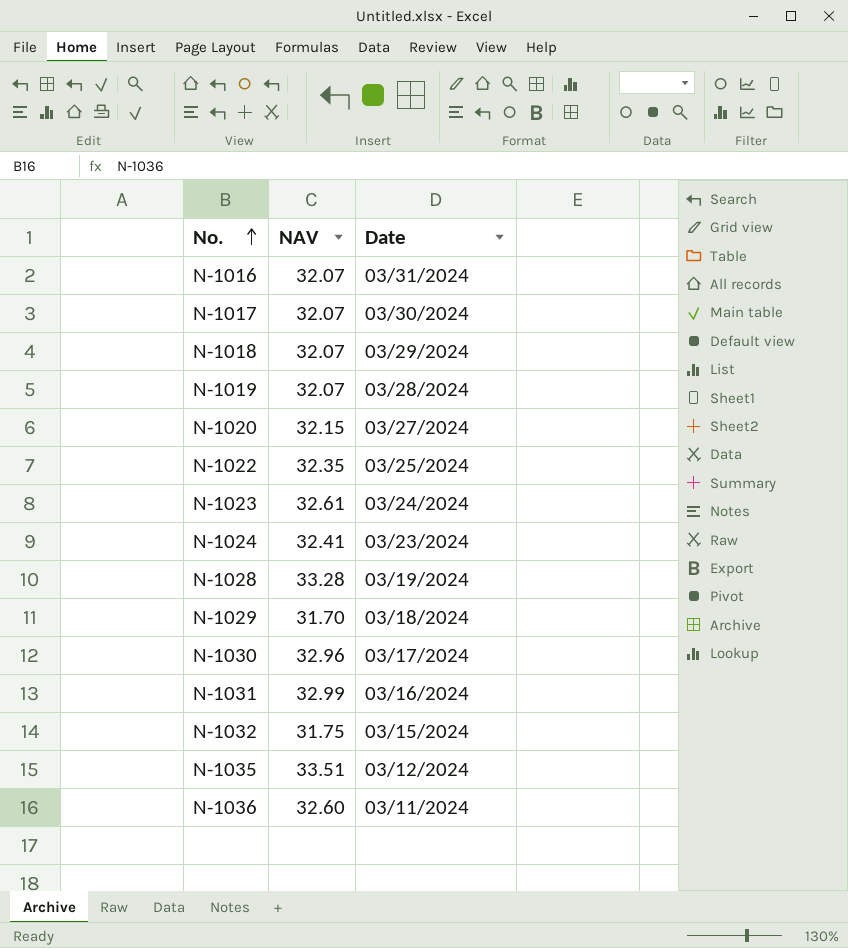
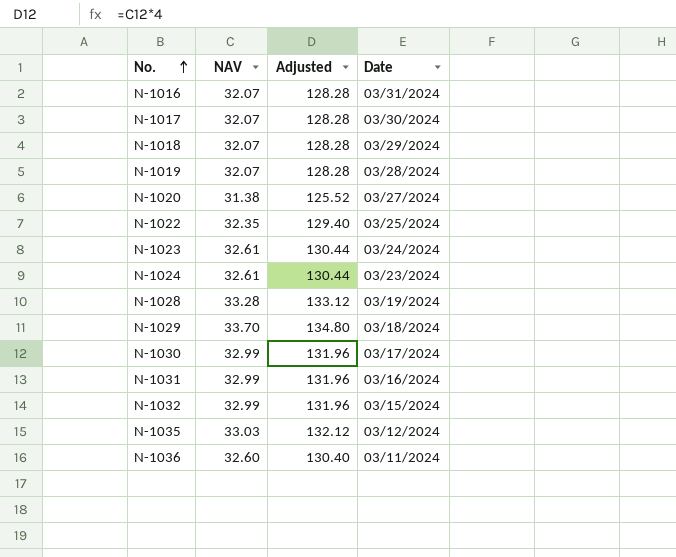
column Adjusted | formula: none -> [NAV] * 4
N-1020 | NAV: 32.15 -> 31.38
N-1024 | NAV: 32.41 -> 32.61
N-1029 | NAV: 31.70 -> 33.70
N-1030 | NAV: 32.96 -> 32.99
N-1032 | NAV: 31.75 -> 32.99
N-1035 | NAV: 33.51 -> 33.03

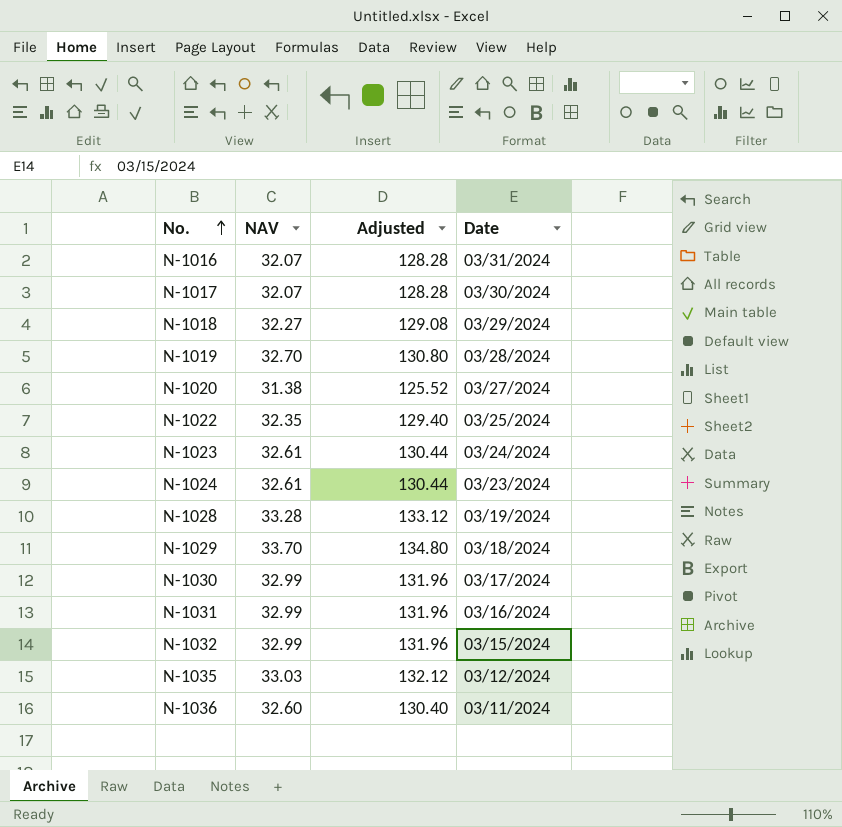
N-1018 | NAV: 32.07 -> 32.27
N-1018 | Adjusted: 128.28 -> 129.08
N-1019 | NAV: 32.07 -> 32.70
N-1019 | Adjusted: 128.28 -> 130.80

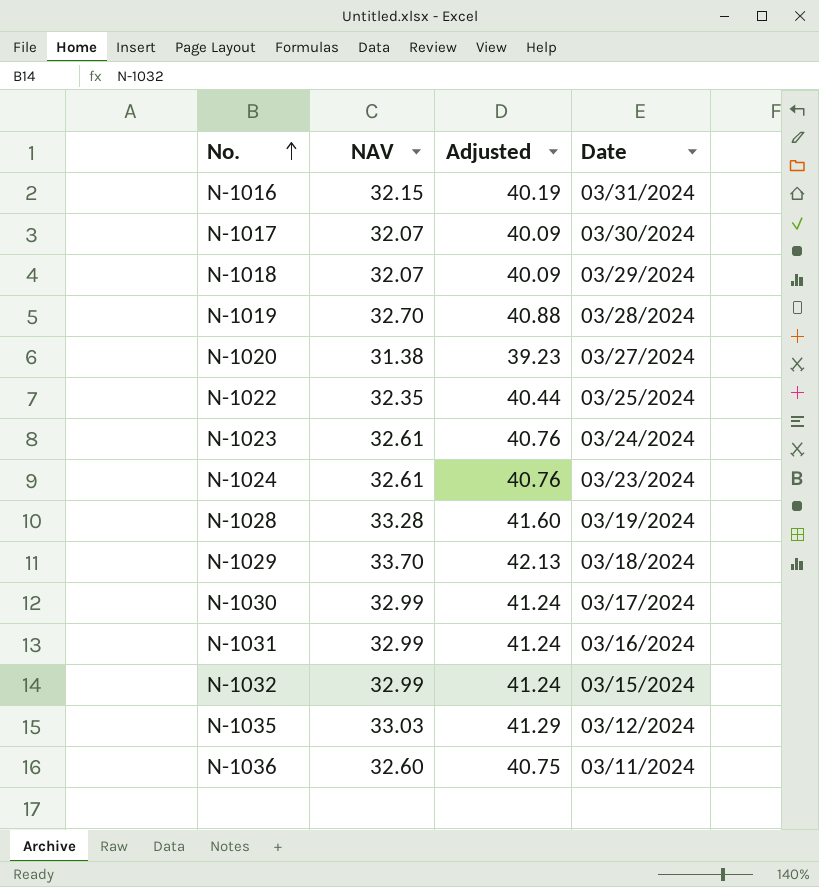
column Adjusted | formula: [NAV] * 4 -> [NAV] * 1.25
N-1016 | NAV: 32.07 -> 32.15
N-1018 | NAV: 32.27 -> 32.07

